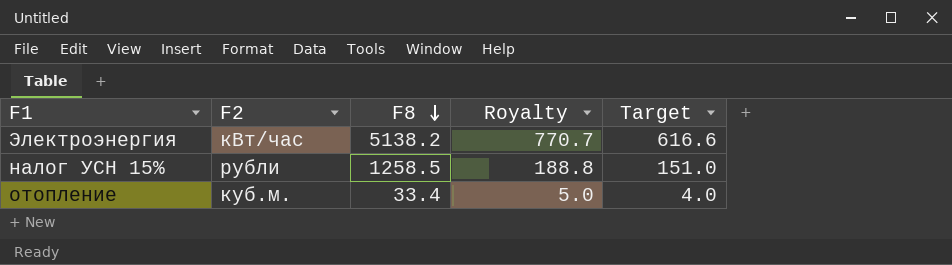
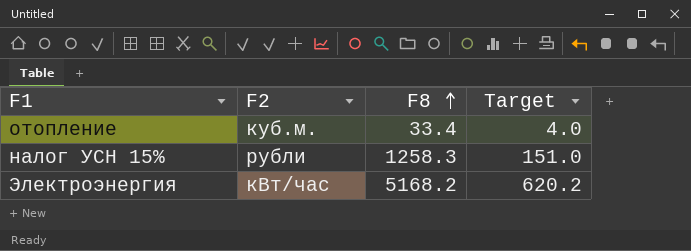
row order: F8 descending -> F8 ascending
column Royalty | formula: [F8] * 0.15 -> none
налог УСН 15% | F8: 1258.5 -> 1258.3
Электроэнергия | F8: 5138.2 -> 5168.2
Электроэнергия | Target: 616.6 -> 620.2

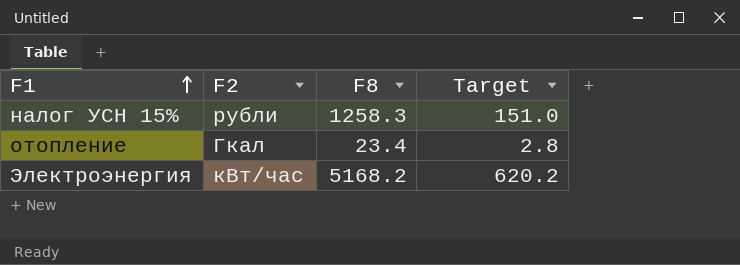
row order: F8 ascending -> F1 ascending
отопление | F2: куб.м. -> Гкал
отопление | F8: 33.4 -> 23.4
отопление | Target: 4.0 -> 2.8

